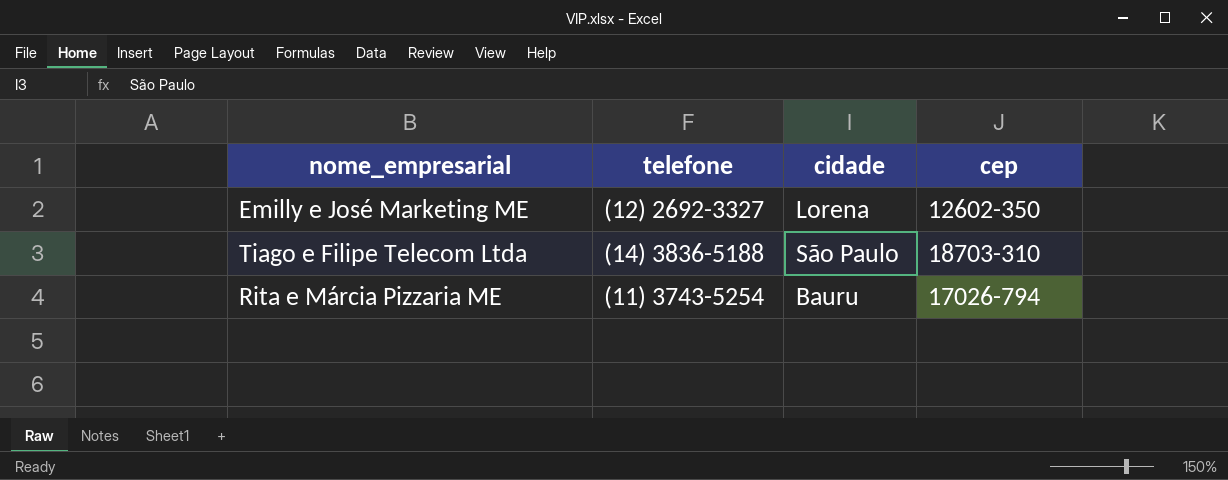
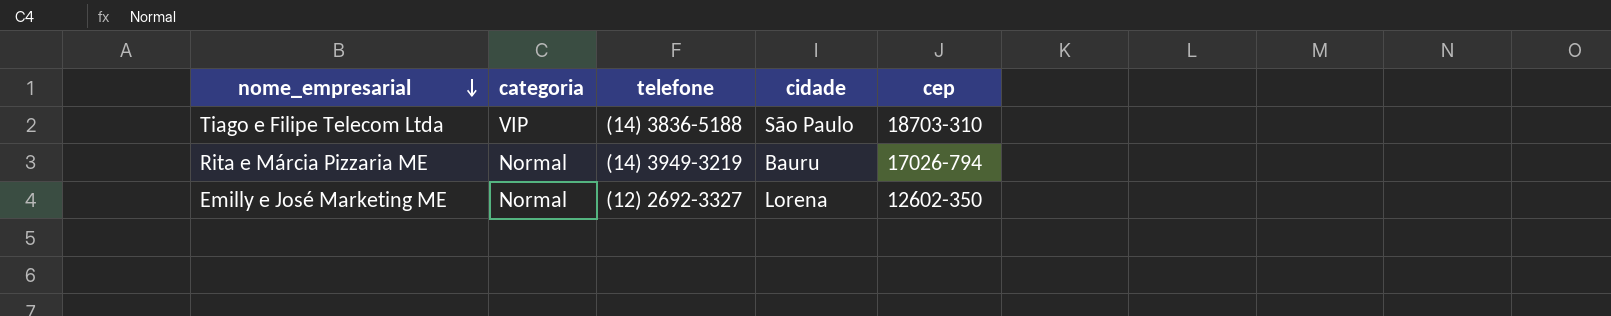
row order: none -> nome_empresarial descending
column categoria | position: none -> 2
Rita e Márcia Pizzaria ME | telefone: (11) 3743-5254 -> (14) 3949-3219

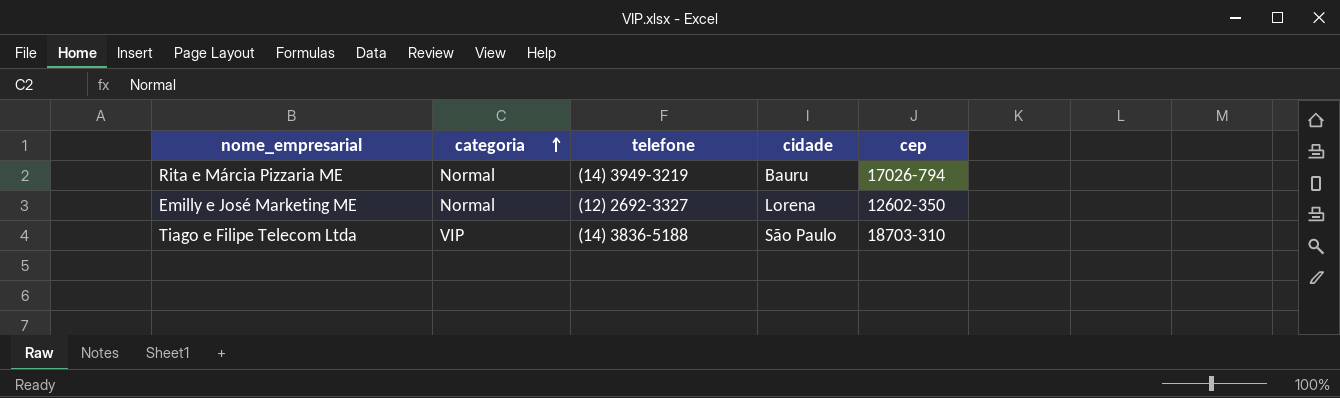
row order: nome_empresarial descending -> categoria ascending

